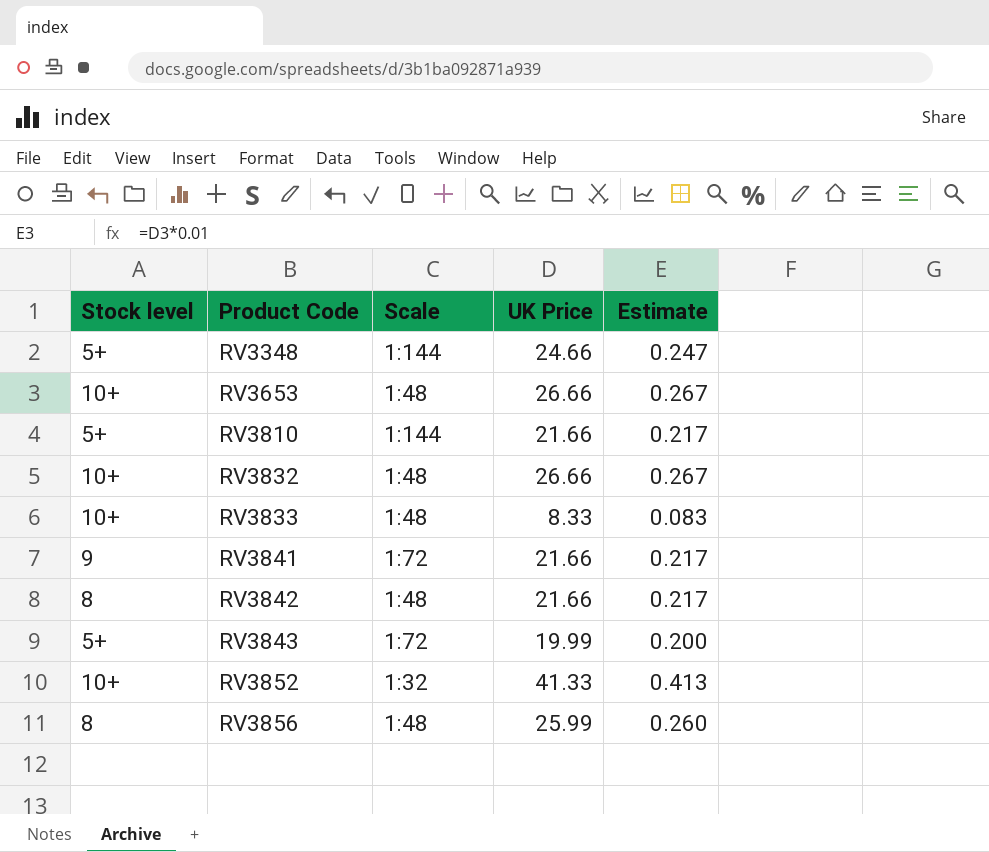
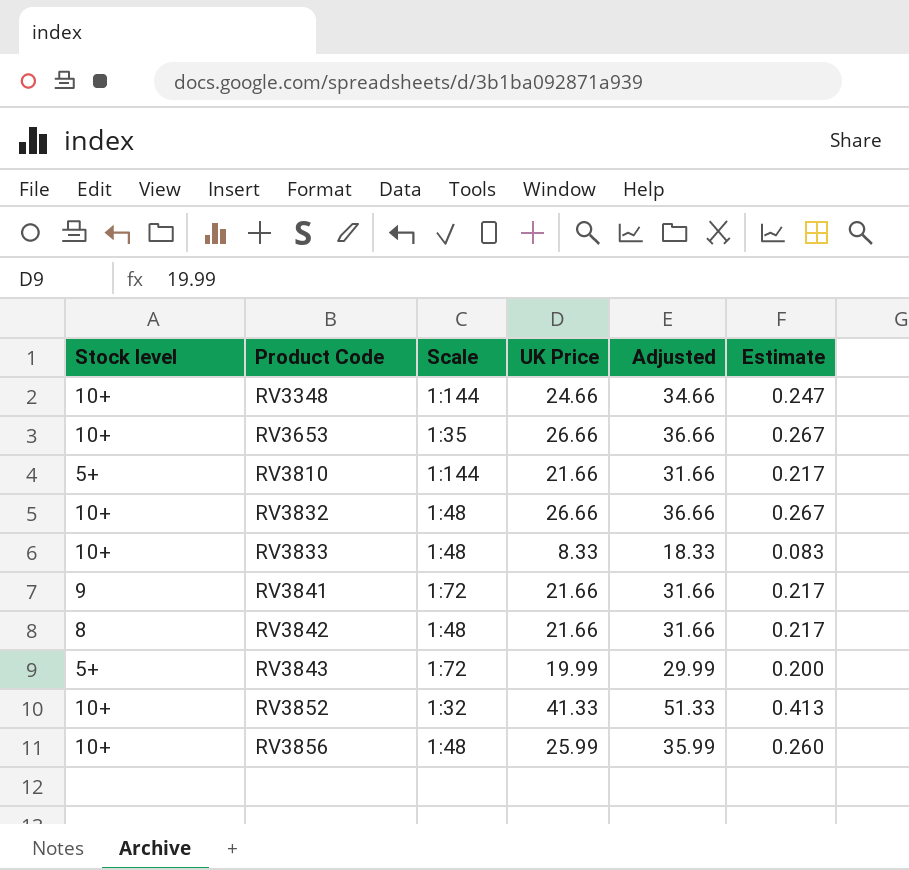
column Adjusted | formula: none -> [UK Price] + 10
RV3348 | Stock level: 5+ -> 10+
RV3653 | Scale: 1:48 -> 1:35
RV3856 | Stock level: 8 -> 10+

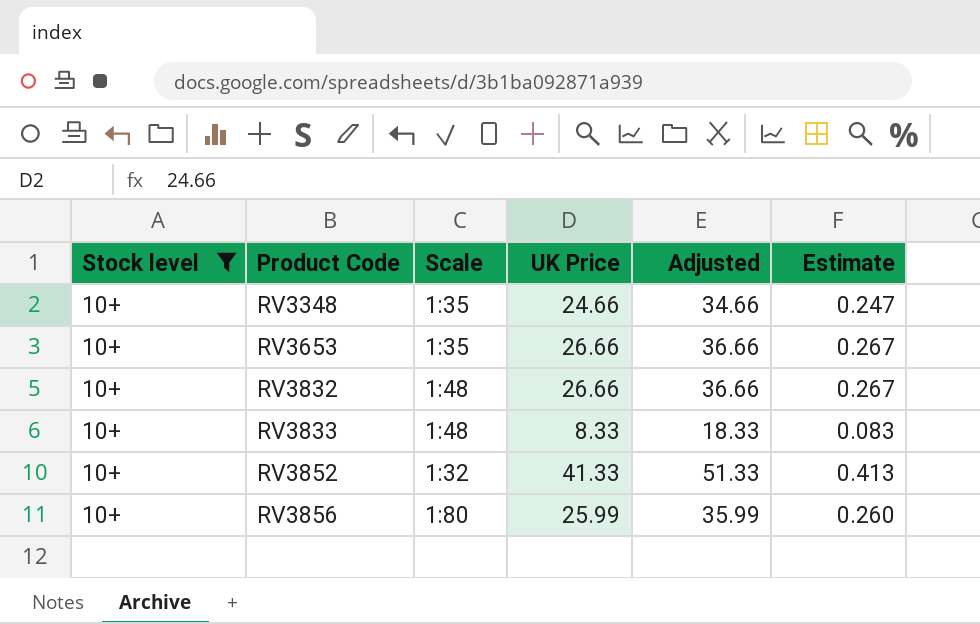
filter: none -> Stock level = 10+
RV3348 | Scale: 1:144 -> 1:35
RV3856 | Scale: 1:48 -> 1:80

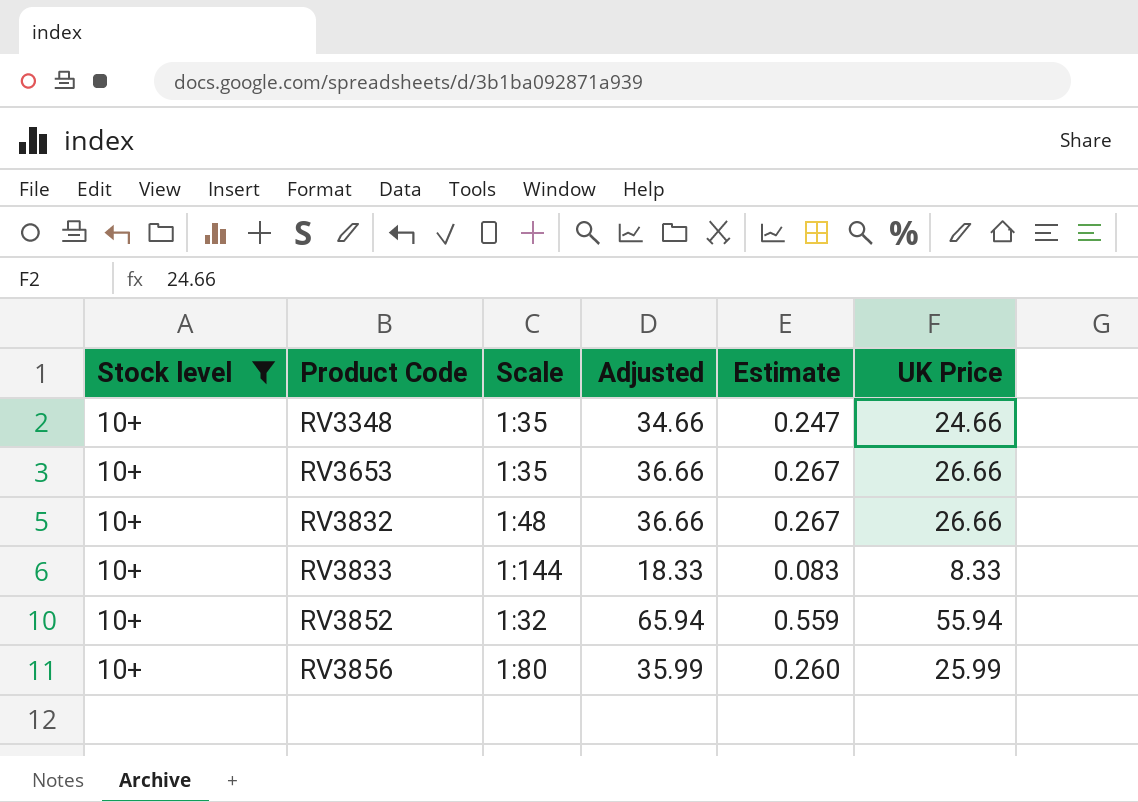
column UK Price | position: 4 -> 6
RV3833 | Scale: 1:48 -> 1:144
RV3852 | Adjusted: 51.33 -> 65.94
RV3852 | Estimate: 0.413 -> 0.559
RV3852 | UK Price: 41.33 -> 55.94

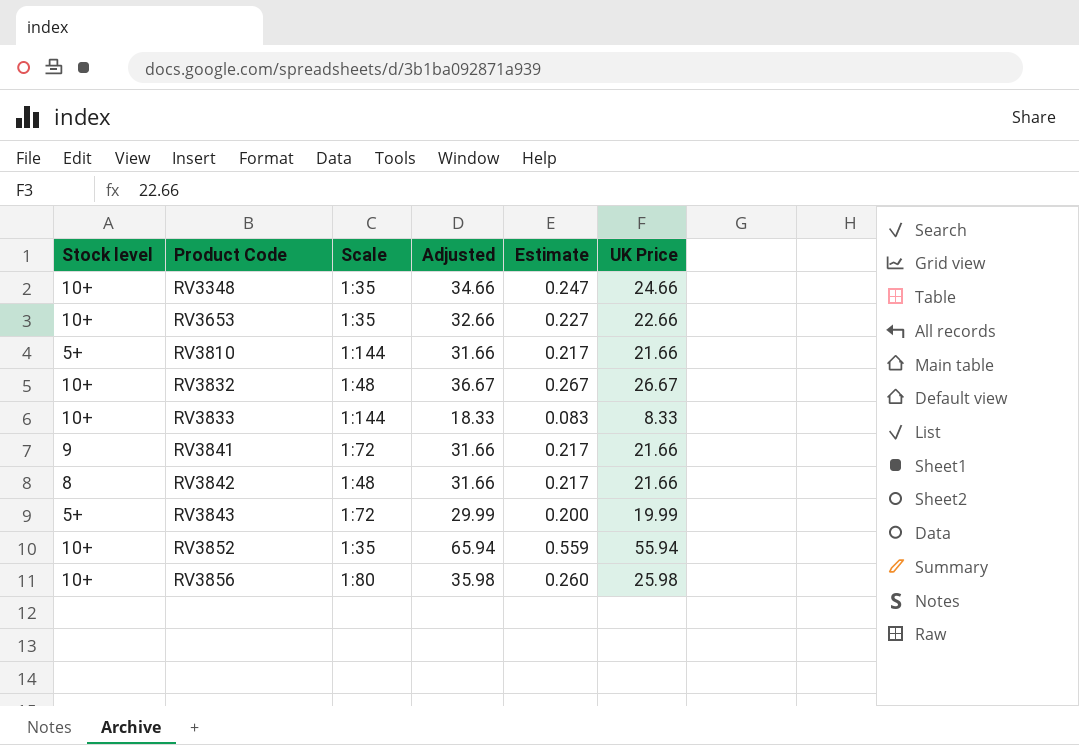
filter: Stock level = 10+ -> none
RV3653 | Adjusted: 36.66 -> 32.66
RV3653 | Estimate: 0.267 -> 0.227
RV3653 | UK Price: 26.66 -> 22.66
RV3832 | Adjusted: 36.66 -> 36.67
RV3832 | UK Price: 26.66 -> 26.67
RV3852 | Scale: 1:32 -> 1:35
RV3856 | Adjusted: 35.99 -> 35.98
RV3856 | UK Price: 25.99 -> 25.98

